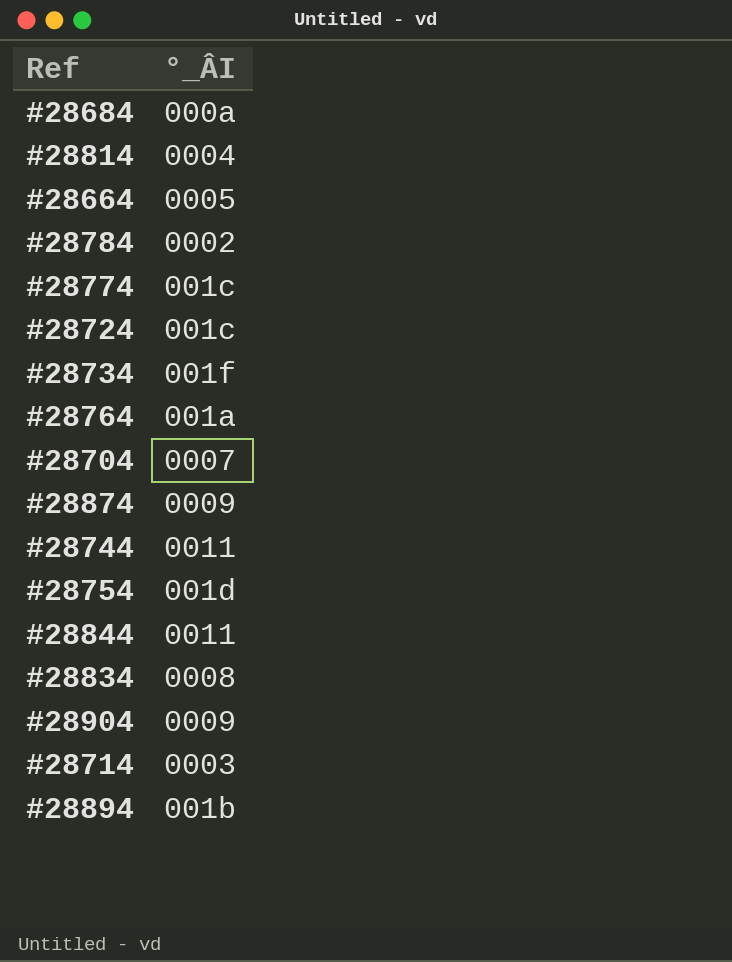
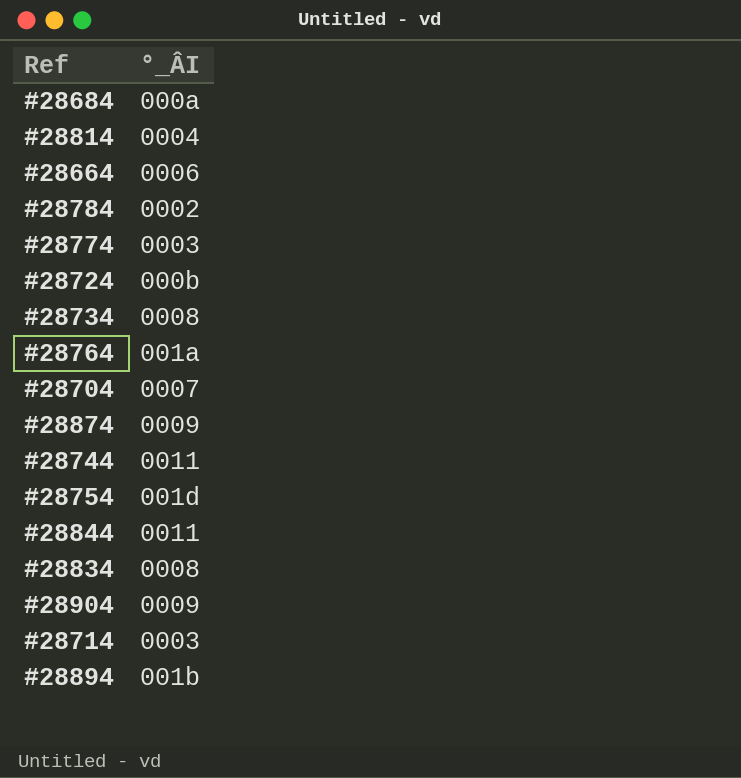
#28664 | °_ÂI: 0005 -> 0006
#28774 | °_ÂI: 001c -> 0003
#28724 | °_ÂI: 001c -> 000b
#28734 | °_ÂI: 001f -> 0008

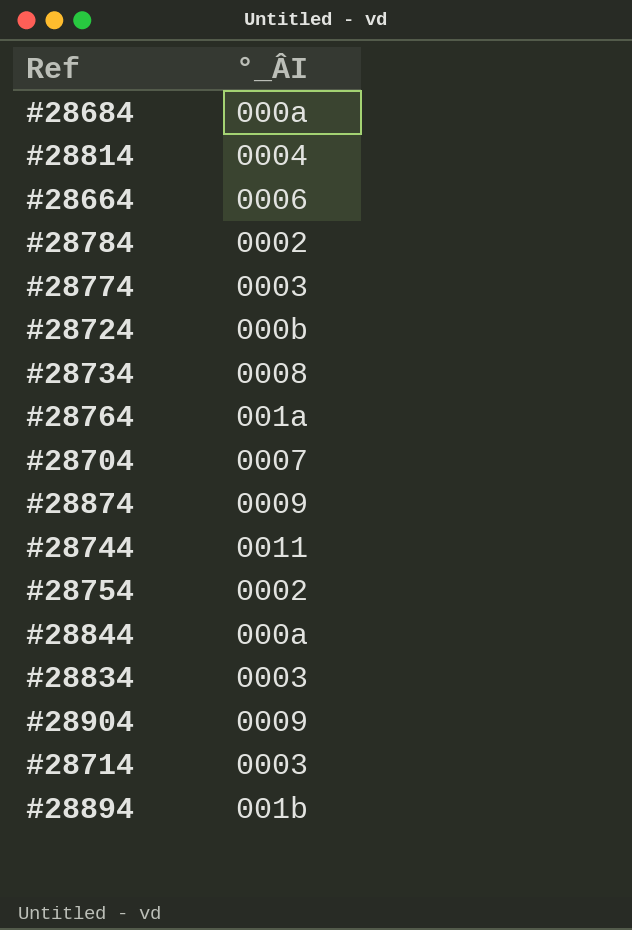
#28754 | °_ÂI: 001d -> 0002
#28844 | °_ÂI: 0011 -> 000a
#28834 | °_ÂI: 0008 -> 0003

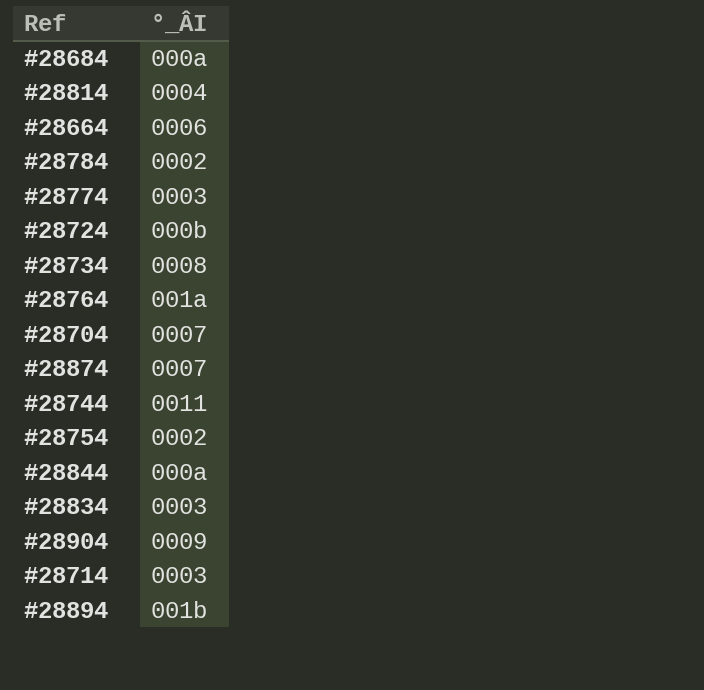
#28874 | °_ÂI: 0009 -> 0007

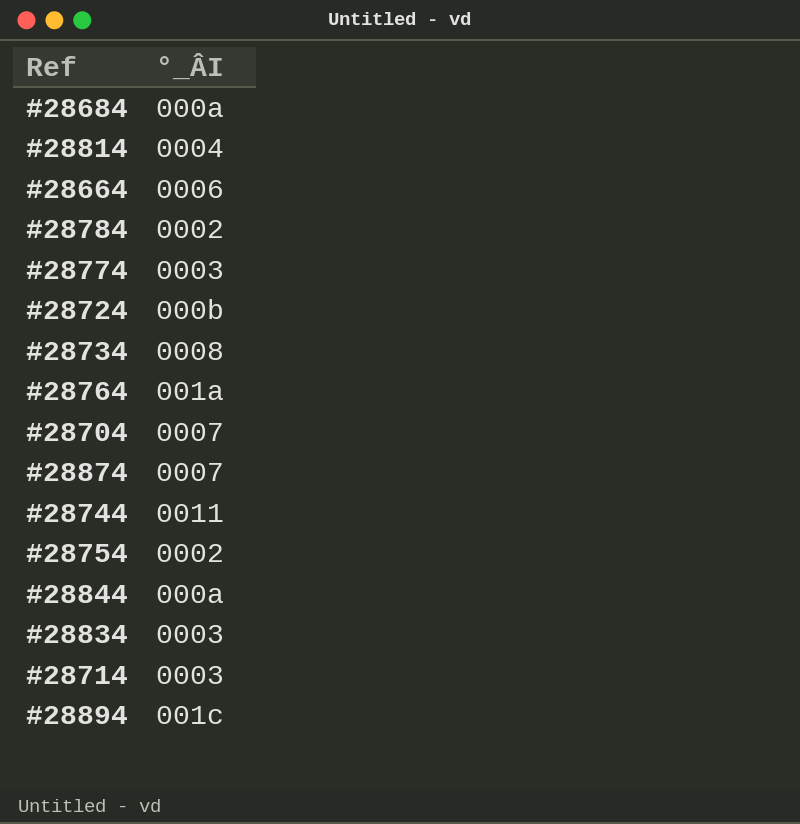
row #28904: 0009 -> none
#28894 | °_ÂI: 001b -> 001c

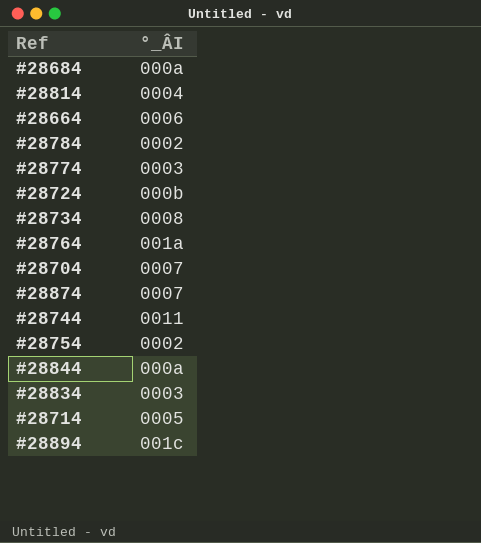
#28714 | °_ÂI: 0003 -> 0005

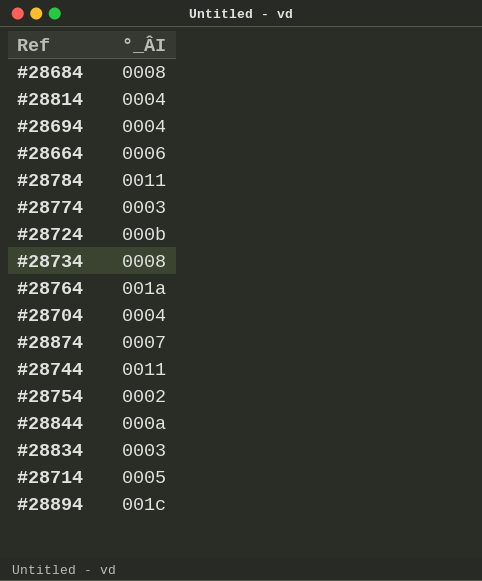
#28684 | °_ÂI: 000a -> 0008
row #28694: none -> 0004
#28784 | °_ÂI: 0002 -> 0011
#28704 | °_ÂI: 0007 -> 0004

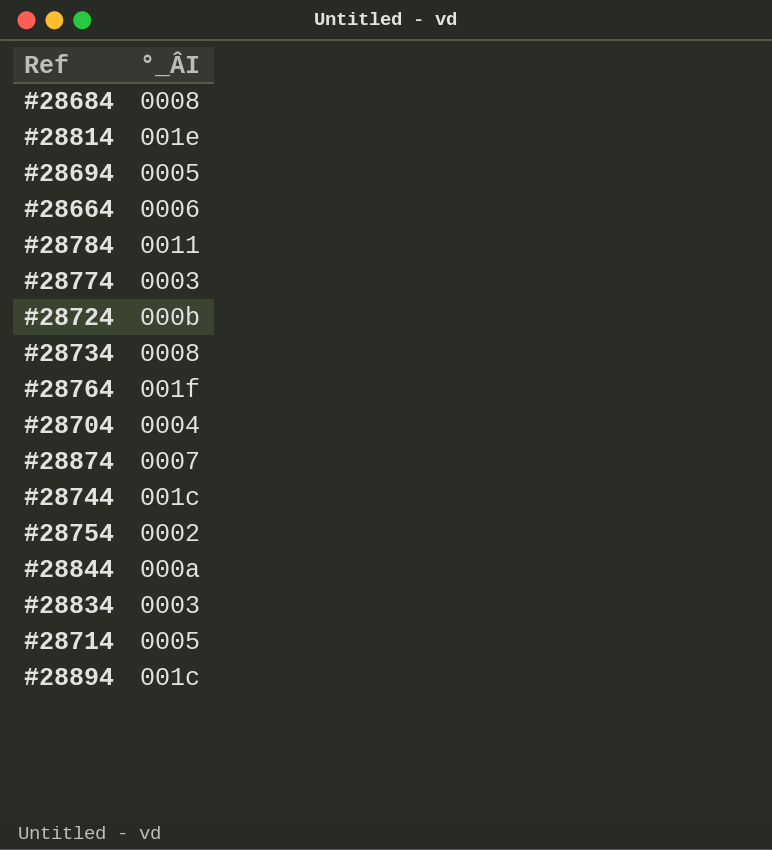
#28814 | °_ÂI: 0004 -> 001e
#28694 | °_ÂI: 0004 -> 0005
#28764 | °_ÂI: 001a -> 001f
#28744 | °_ÂI: 0011 -> 001c

